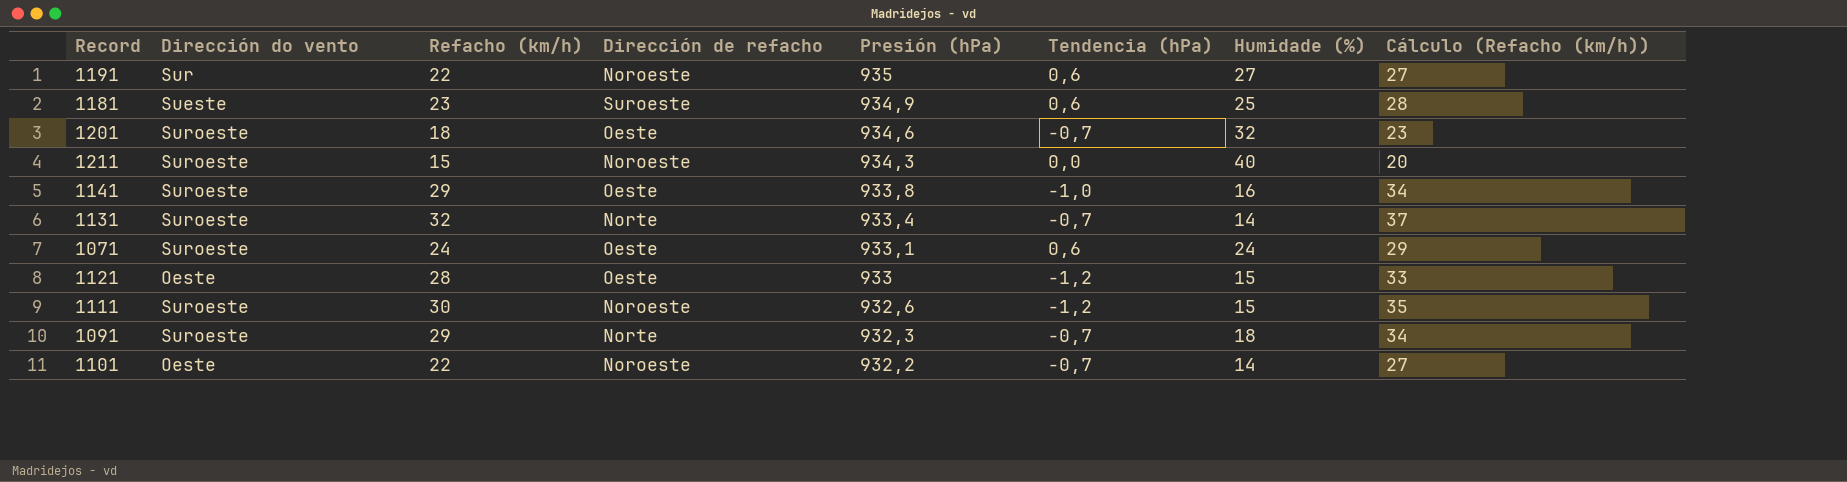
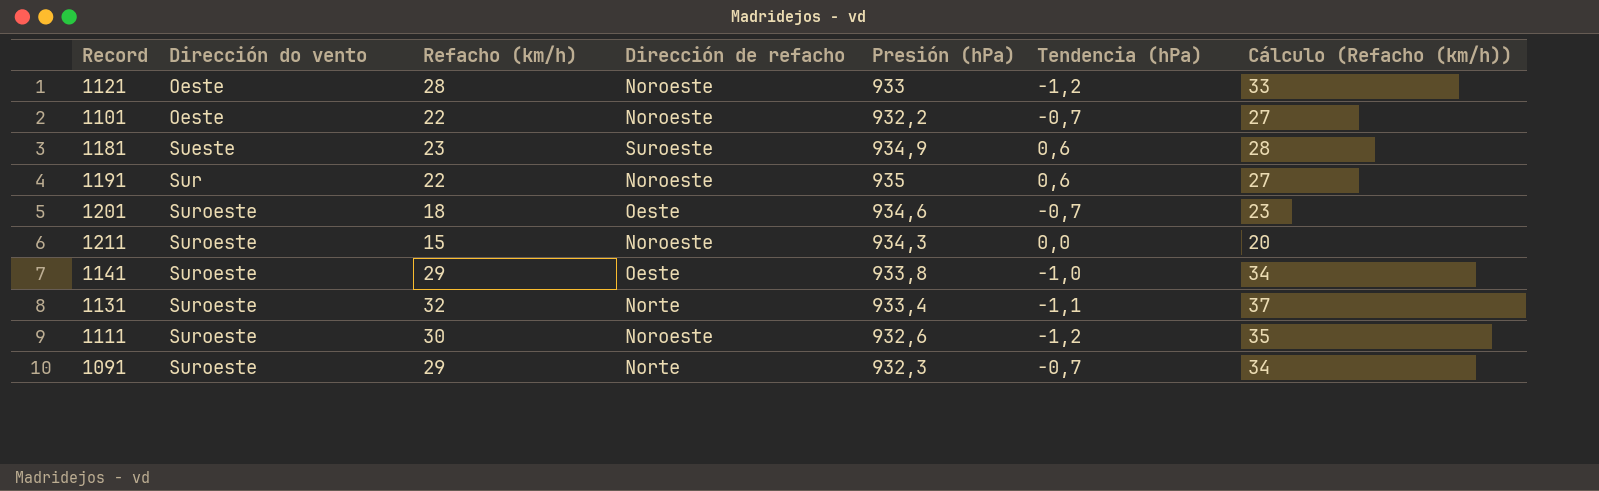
row order: Presión (hPa) descending -> Dirección do vento ascending
column Humidade (%) | position: 7 -> none
row 1071: Suroeste | 24 | Oeste | 933,1 | 0,6 | 24 | 29 -> none
1121 | Dirección de refacho: Oeste -> Noroeste
1131 | Tendencia (hPa): -0,7 -> -1,1

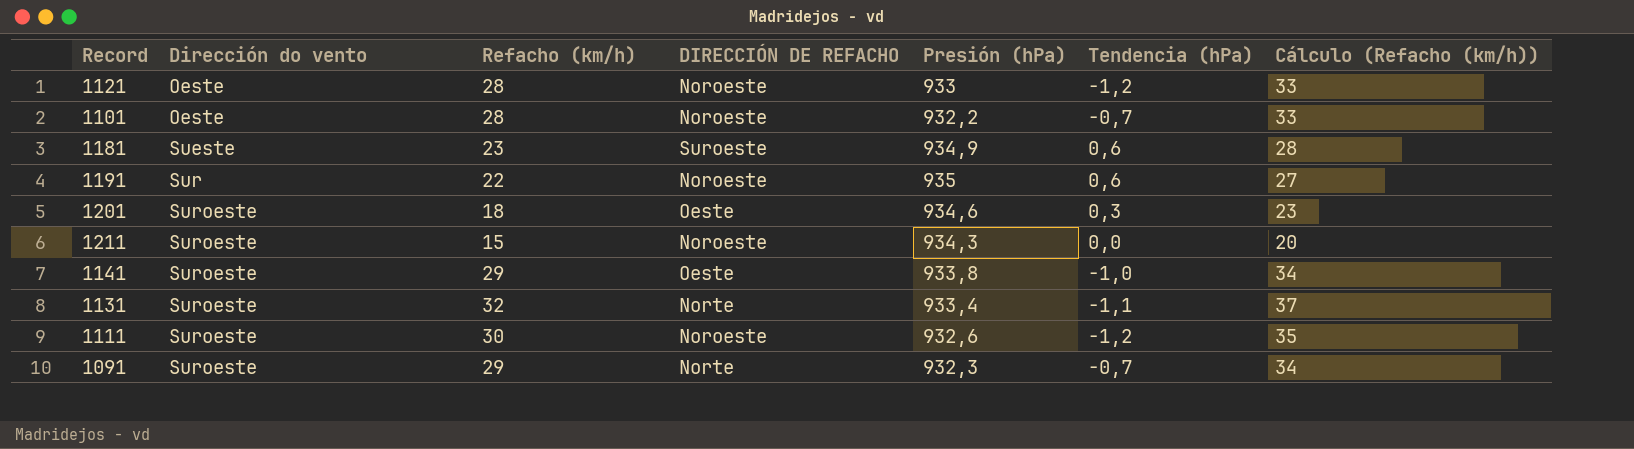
column name: Dirección de refacho -> DIRECCIÓN DE REFACHO
1101 | Refacho (km/h): 22 -> 28
1101 | Cálculo (Refacho (km/h)): 27 -> 33
1201 | Tendencia (hPa): -0,7 -> 0,3

